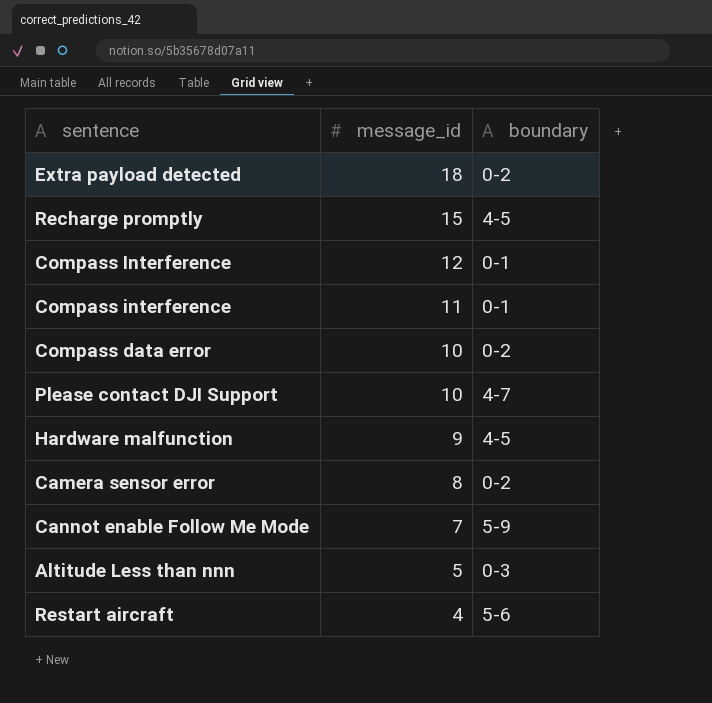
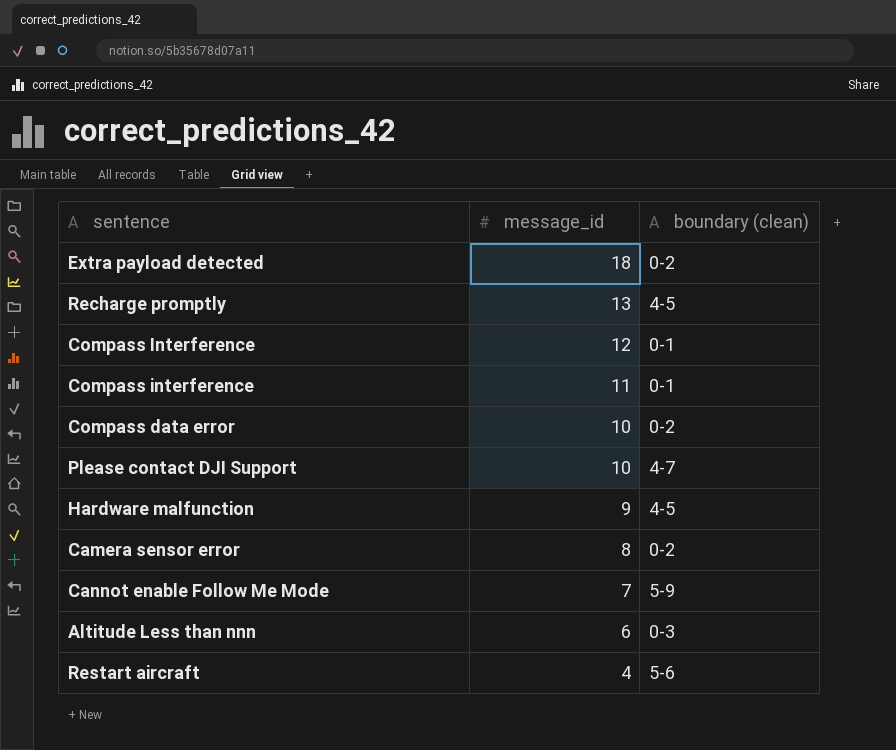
column name: boundary -> boundary (clean)
Recharge promptly | message_id: 15 -> 13
Altitude Less than nnn | message_id: 5 -> 6

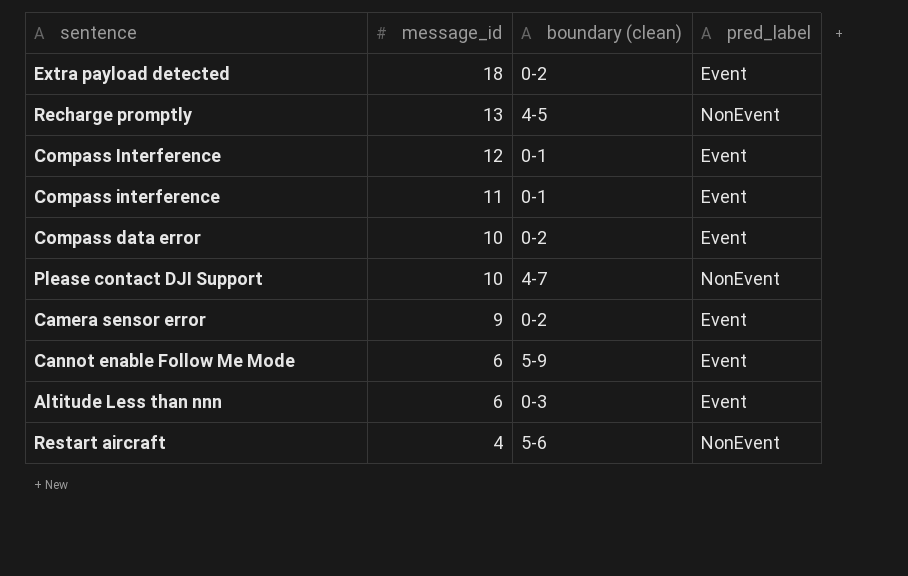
column pred_label | position: none -> 4
row Hardware malfunction: 9 | 4-5 -> none
Camera sensor error | message_id: 8 -> 9
Cannot enable Follow Me Mode | message_id: 7 -> 6

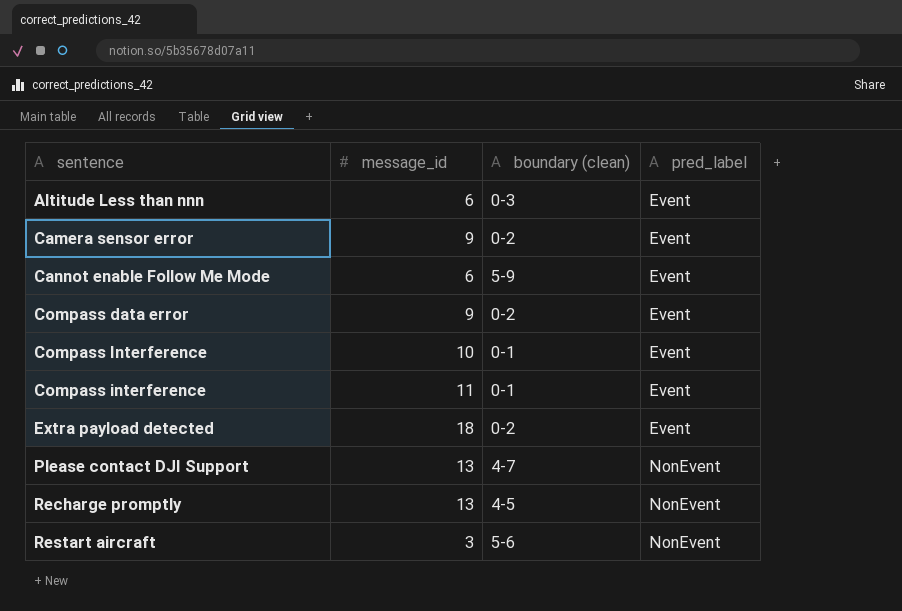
row order: message_id descending -> sentence ascending
Compass data error | message_id: 10 -> 9
Compass Interference | message_id: 12 -> 10
Please contact DJI Support | message_id: 10 -> 13
Restart aircraft | message_id: 4 -> 3

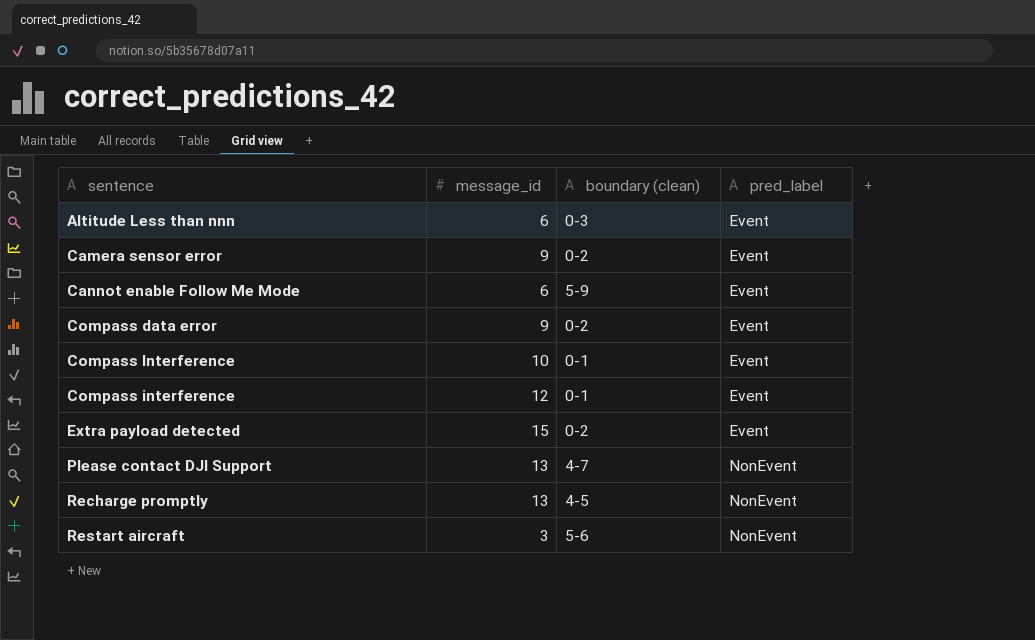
Compass interference | message_id: 11 -> 12
Extra payload detected | message_id: 18 -> 15

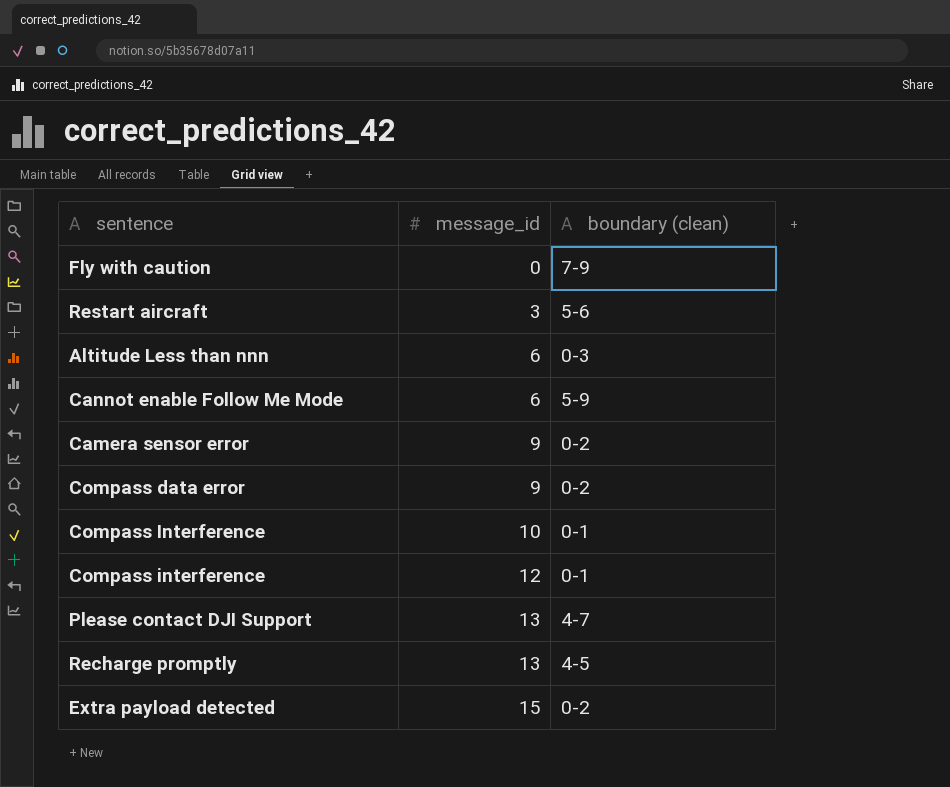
row order: sentence ascending -> message_id ascending
column pred_label | position: 4 -> none
row Fly with caution: none -> 0 | 7-9

